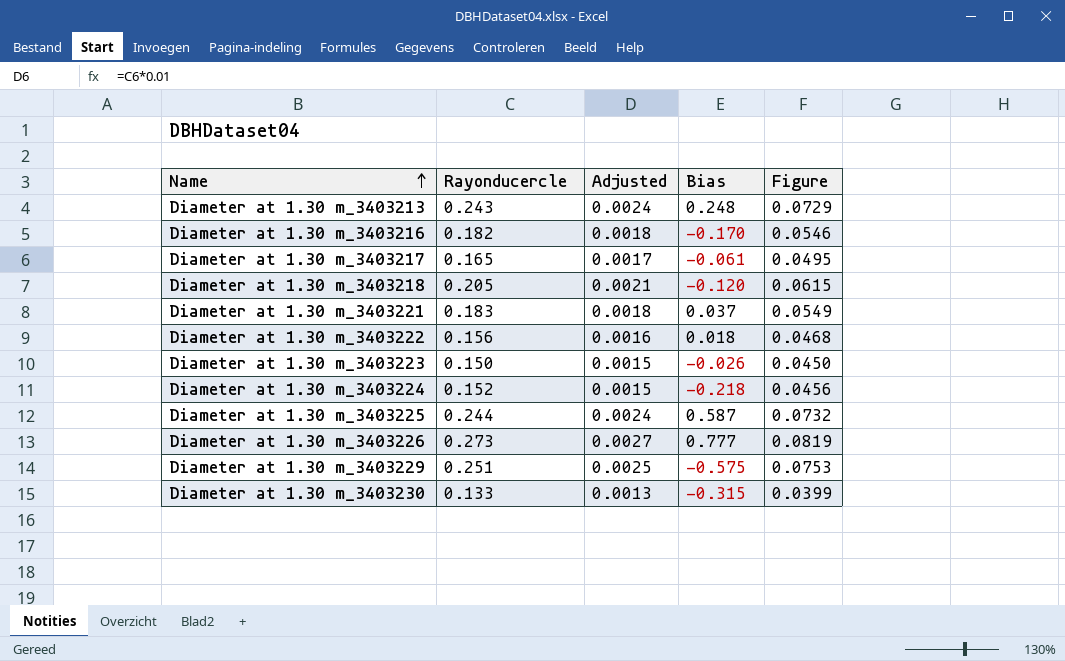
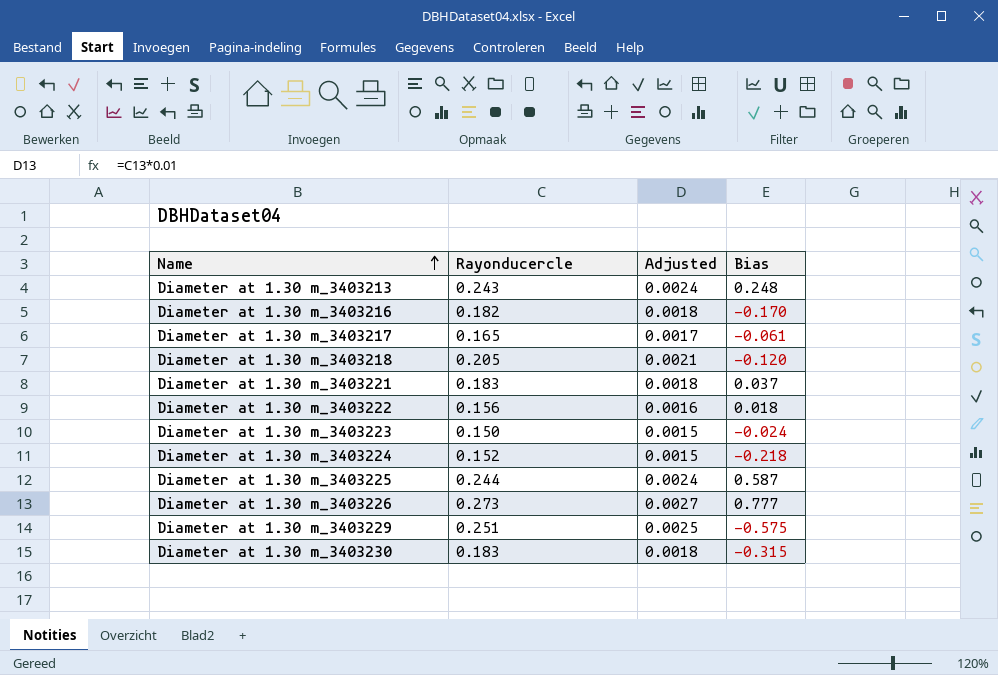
column Figure | formula: [Rayonducercle] * 0.3 -> none
Diameter at 1.30 m_3403223 | Bias: -0.026 -> -0.024
Diameter at 1.30 m_3403230 | Rayonducercle: 0.133 -> 0.183
Diameter at 1.30 m_3403230 | Adjusted: 0.0013 -> 0.0018

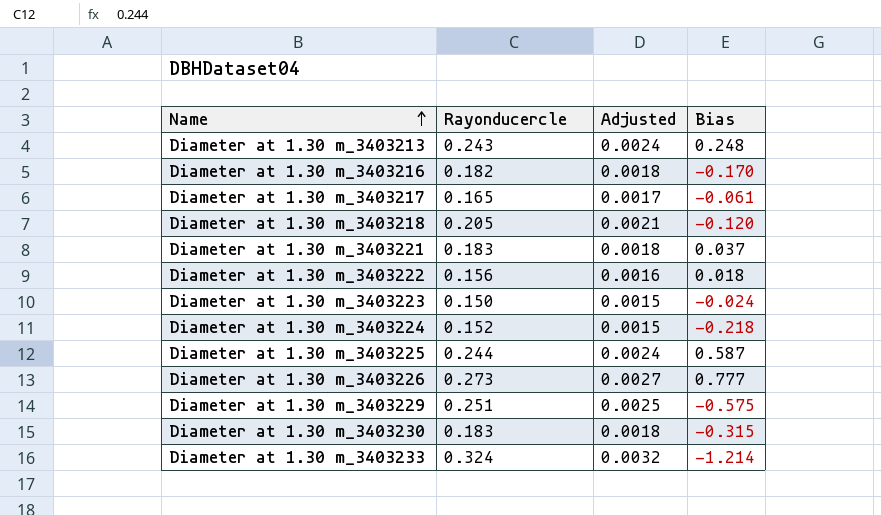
row Diameter at 1.30 m_3403233: none -> 0.324 | 0.0032 | -1.214

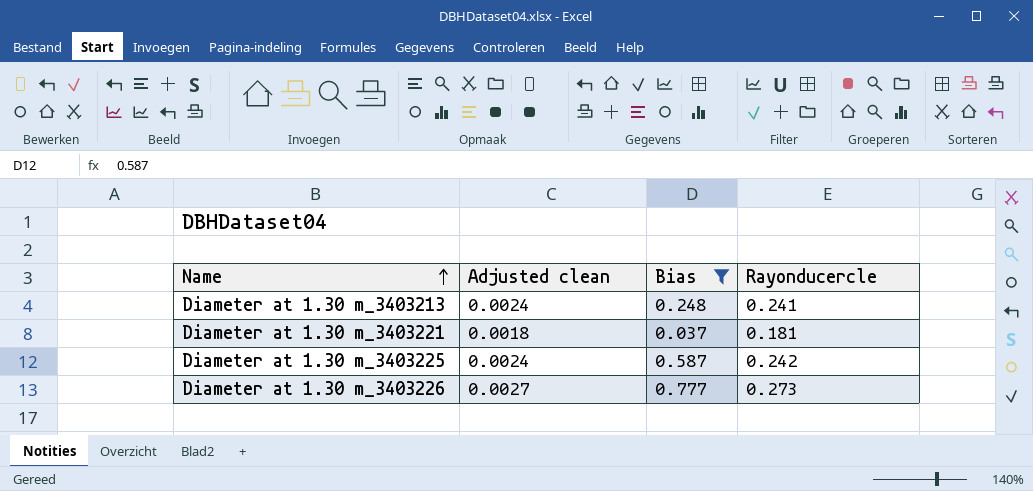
filter: none -> Bias >= 0.037
column name: Adjusted -> Adjusted clean
column Rayonducercle | position: 2 -> 4
Diameter at 1.30 m_3403213 | Rayonducercle: 0.243 -> 0.241
Diameter at 1.30 m_3403221 | Rayonducercle: 0.183 -> 0.181
Diameter at 1.30 m_3403225 | Rayonducercle: 0.244 -> 0.242

